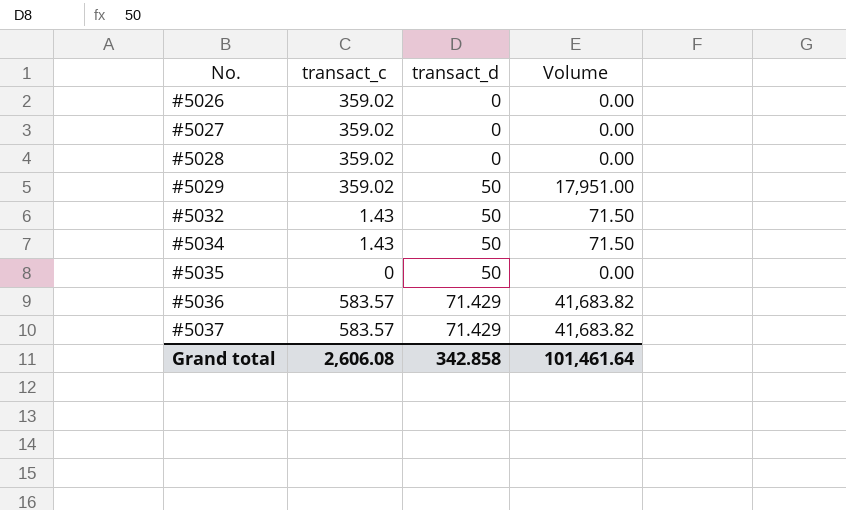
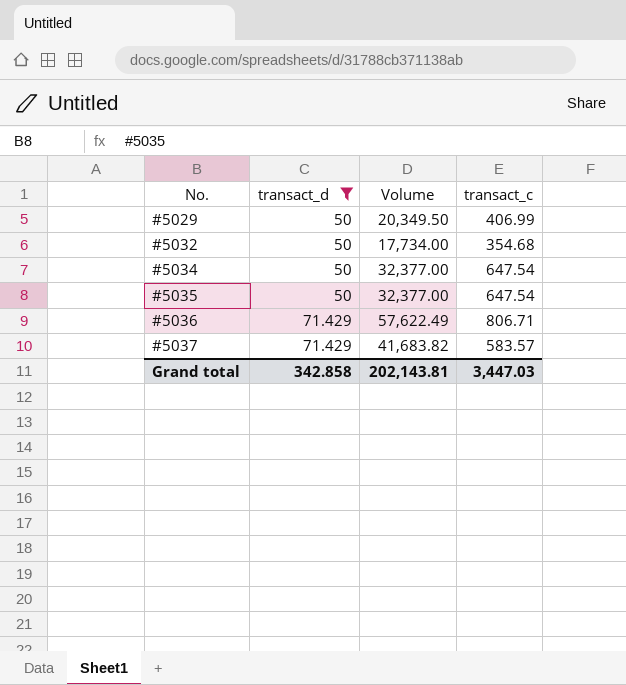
filter: none -> transact_d != 0
column transact_c | position: 2 -> 4
#5029 | Volume: 17,951.00 -> 20,349.50
#5029 | transact_c: 359.02 -> 406.99
#5032 | Volume: 71.50 -> 17,734.00
#5032 | transact_c: 1.43 -> 354.68
#5034 | Volume: 71.50 -> 32,377.00
#5034 | transact_c: 1.43 -> 647.54
#5035 | Volume: 0.00 -> 32,377.00
#5035 | transact_c: 0 -> 647.54
#5036 | Volume: 41,683.82 -> 57,622.49
#5036 | transact_c: 583.57 -> 806.71
Grand total | Volume: 101,461.64 -> 202,143.81
Grand total | transact_c: 2,606.08 -> 3,447.03

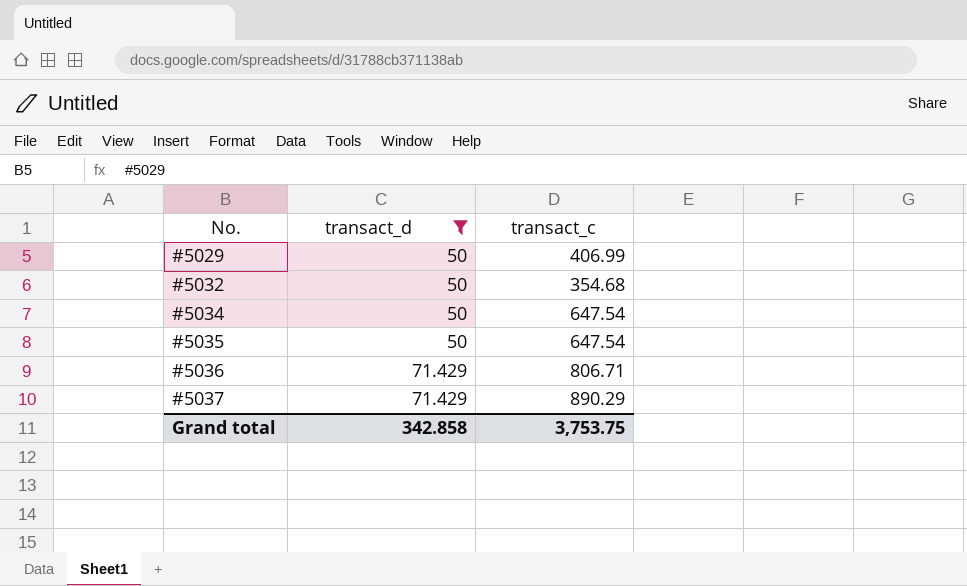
column Volume | formula: [transact_d] * [transact_c] -> none
#5037 | transact_c: 583.57 -> 890.29
Grand total | transact_c: 3,447.03 -> 3,753.75

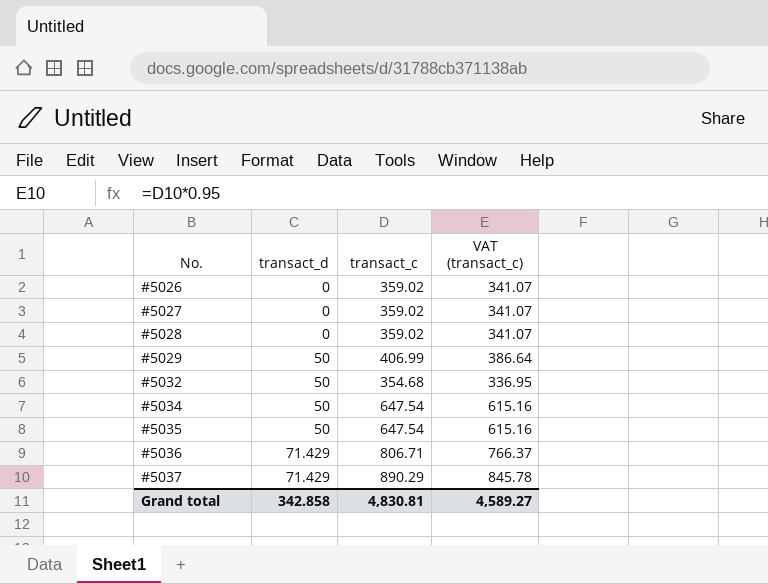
filter: transact_d != 0 -> none
column VAT (transact_c) | formula: none -> [transact_c] * 0.95
Grand total | transact_c: 3,753.75 -> 4,830.81

